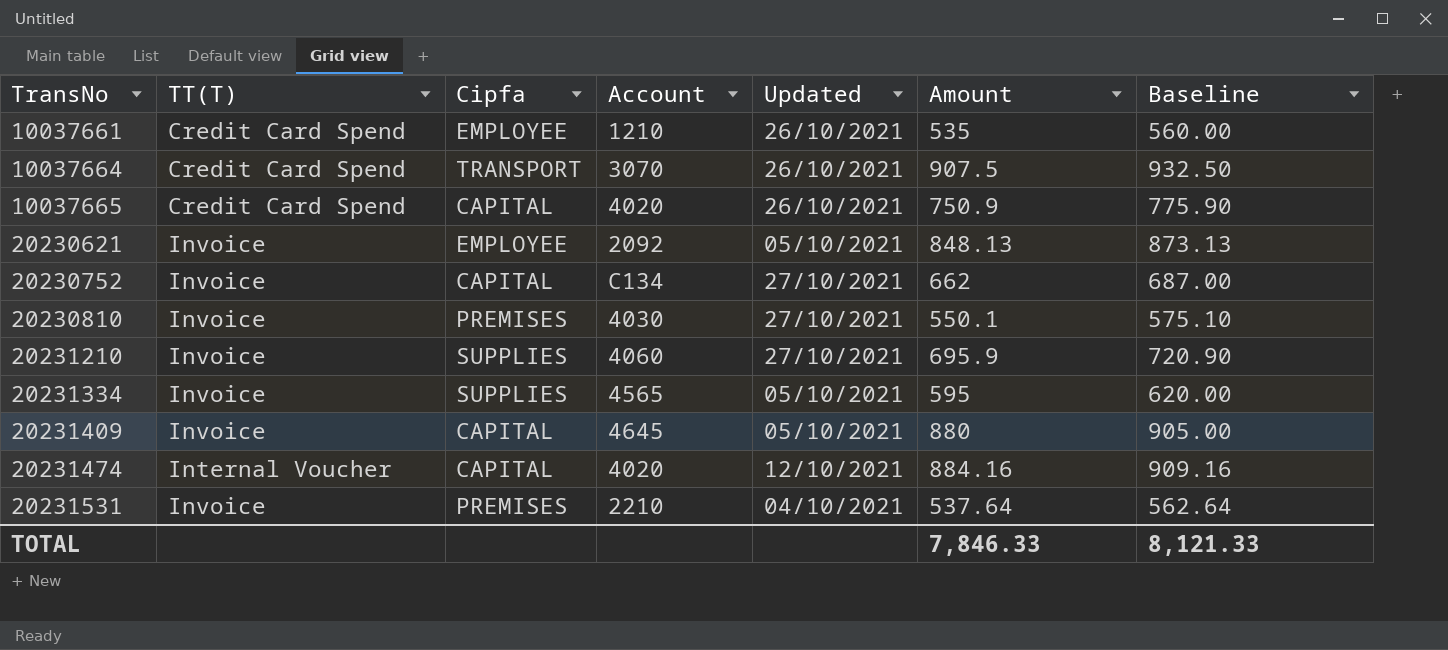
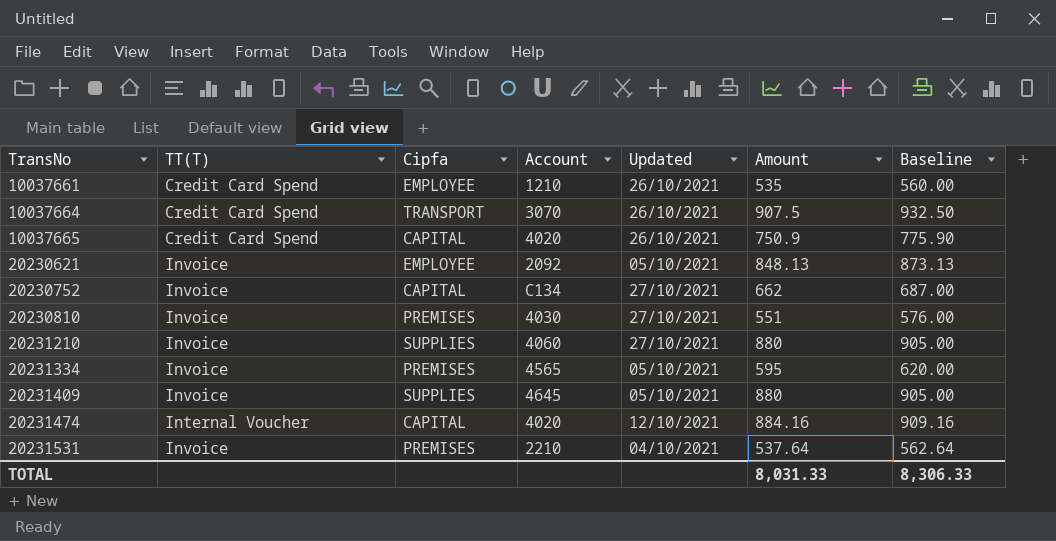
20230810 | Amount: 550.1 -> 551
20230810 | Baseline: 575.10 -> 576.00
20231210 | Amount: 695.9 -> 880
20231210 | Baseline: 720.90 -> 905.00
20231334 | Cipfa: SUPPLIES -> PREMISES
20231409 | Cipfa: CAPITAL -> SUPPLIES
TOTAL | Amount: 7,846.33 -> 8,031.33
TOTAL | Baseline: 8,121.33 -> 8,306.33

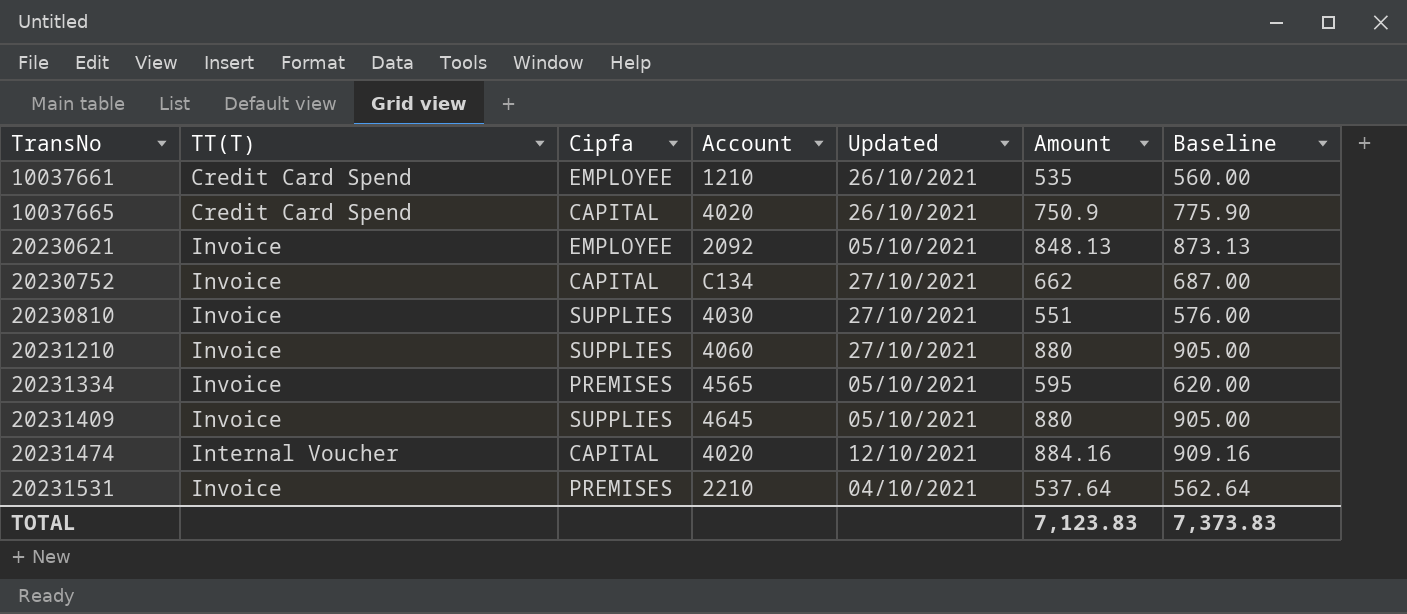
row 10037664: Credit Card Spend | TRANSPORT | 3070 | 26/10/2021 | 907.5 | 932.50 -> none
20230810 | Cipfa: PREMISES -> SUPPLIES
TOTAL | Amount: 8,031.33 -> 7,123.83
TOTAL | Baseline: 8,306.33 -> 7,373.83

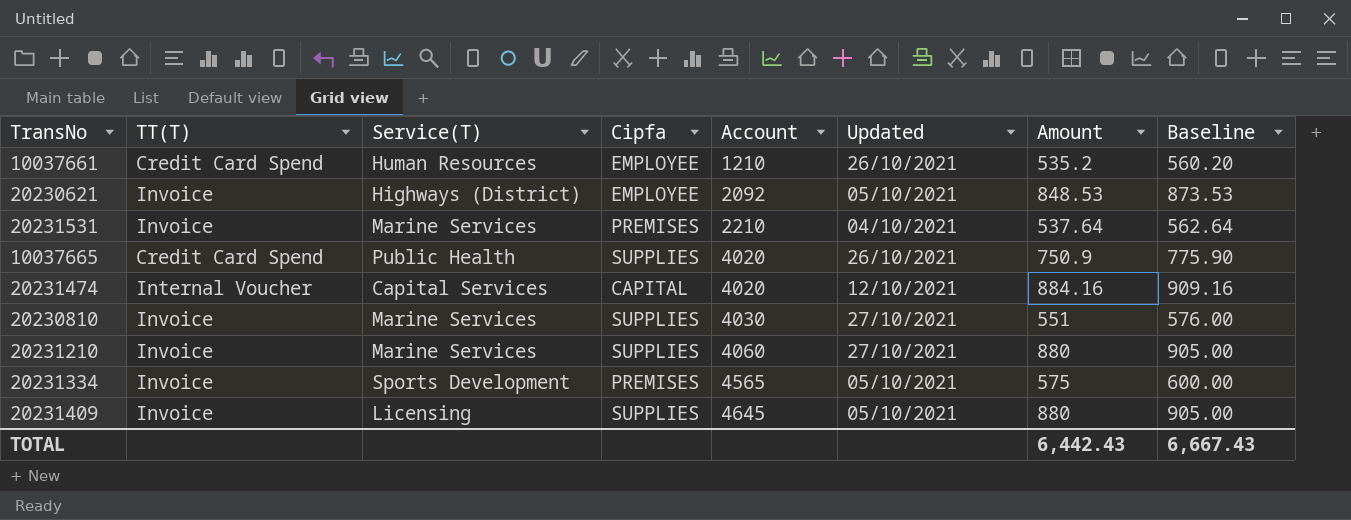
row order: TransNo ascending -> Account ascending
column Service(T) | position: none -> 3
row 20230752: Invoice | CAPITAL | C134 | 27/10/2021 | 662 | 687.00 -> none
10037661 | Amount: 535 -> 535.2
10037661 | Baseline: 560.00 -> 560.20
20230621 | Amount: 848.13 -> 848.53
20230621 | Baseline: 873.13 -> 873.53
10037665 | Cipfa: CAPITAL -> SUPPLIES
20231334 | Amount: 595 -> 575
20231334 | Baseline: 620.00 -> 600.00
TOTAL | Amount: 7,123.83 -> 6,442.43
TOTAL | Baseline: 7,373.83 -> 6,667.43

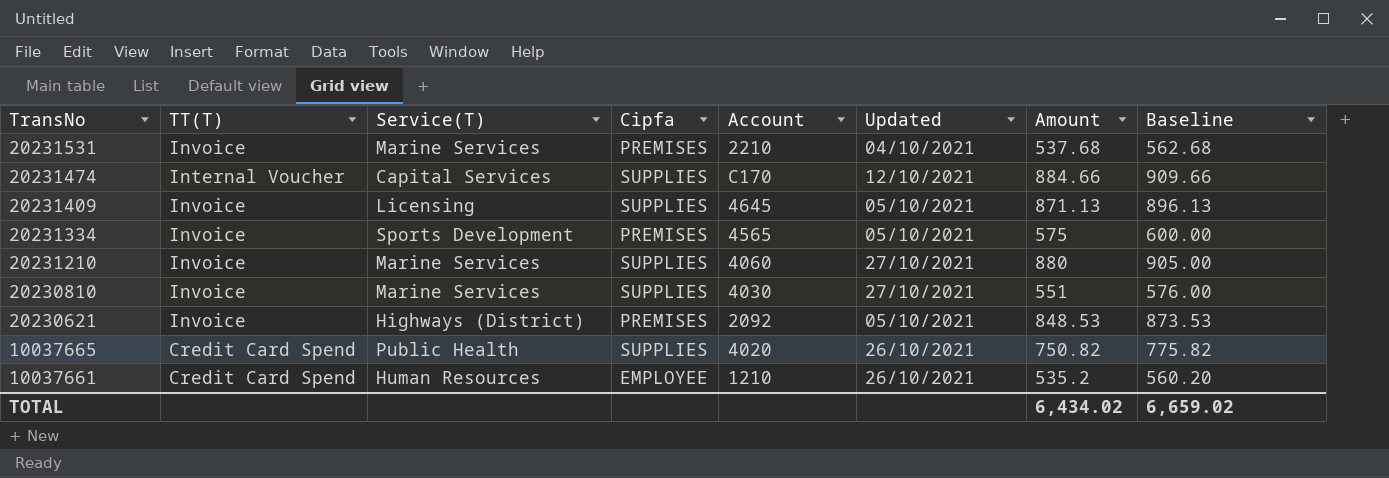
row order: Account ascending -> TransNo descending
20231531 | Amount: 537.64 -> 537.68
20231531 | Baseline: 562.64 -> 562.68
20231474 | Cipfa: CAPITAL -> SUPPLIES
20231474 | Account: 4020 -> C170
20231474 | Amount: 884.16 -> 884.66
20231474 | Baseline: 909.16 -> 909.66
20231409 | Amount: 880 -> 871.13
20231409 | Baseline: 905.00 -> 896.13
20230621 | Cipfa: EMPLOYEE -> PREMISES
10037665 | Amount: 750.9 -> 750.82
10037665 | Baseline: 775.90 -> 775.82
TOTAL | Amount: 6,442.43 -> 6,434.02
TOTAL | Baseline: 6,667.43 -> 6,659.02

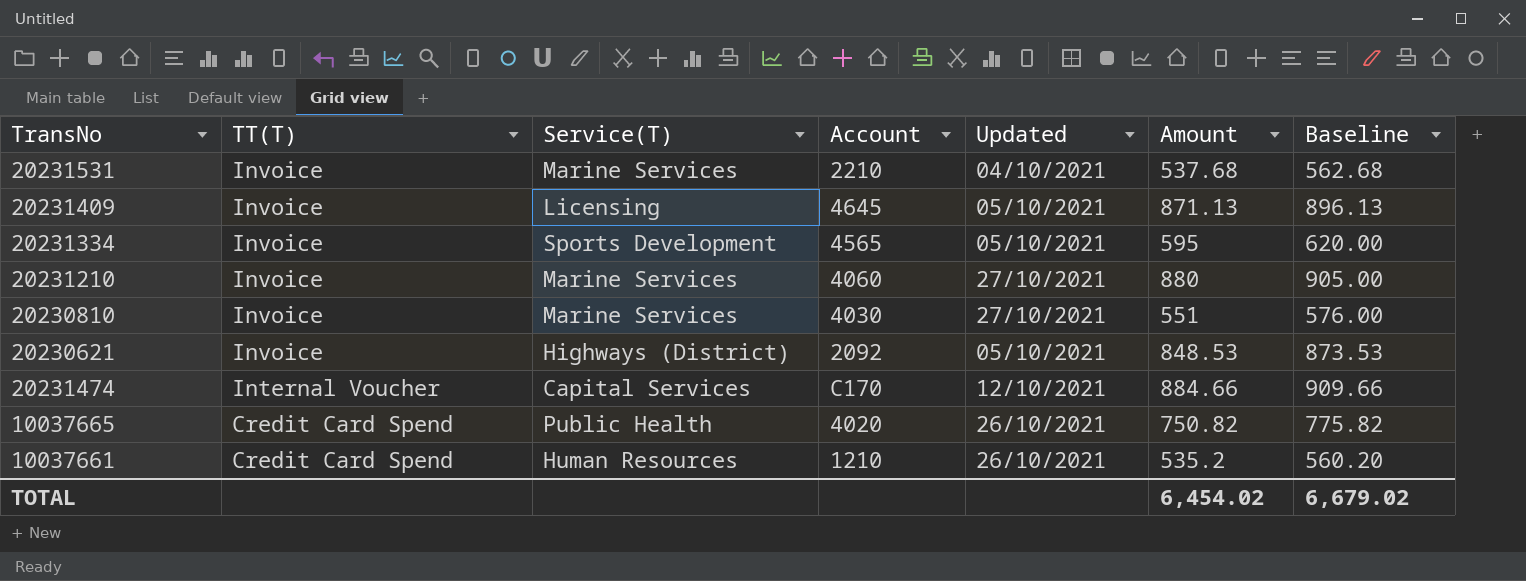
row order: TransNo descending -> TT(T) descending
column Cipfa | position: 4 -> none
20231334 | Amount: 575 -> 595
20231334 | Baseline: 600.00 -> 620.00
TOTAL | Amount: 6,434.02 -> 6,454.02
TOTAL | Baseline: 6,659.02 -> 6,679.02

